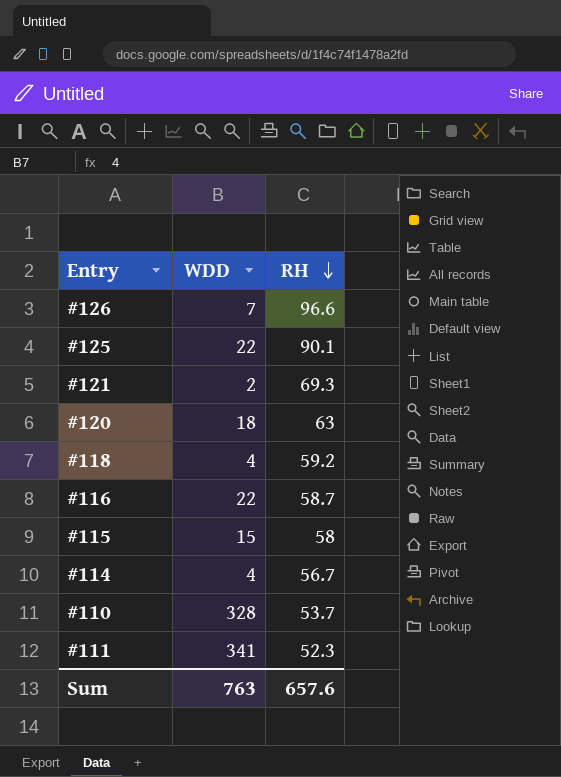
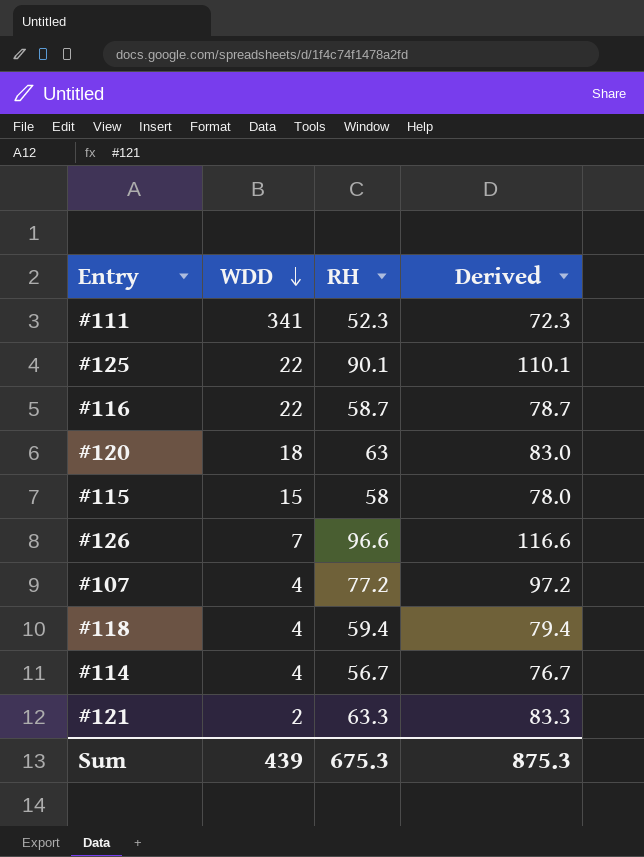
row order: RH descending -> WDD descending
column Derived | formula: none -> [RH] + 20
row #110: 328 | 53.7 -> none
row #107: none -> 4 | 77.2 | 97.2
#118 | RH: 59.2 -> 59.4
#121 | RH: 69.3 -> 63.3
Sum | WDD: 763 -> 439
Sum | RH: 657.6 -> 675.3

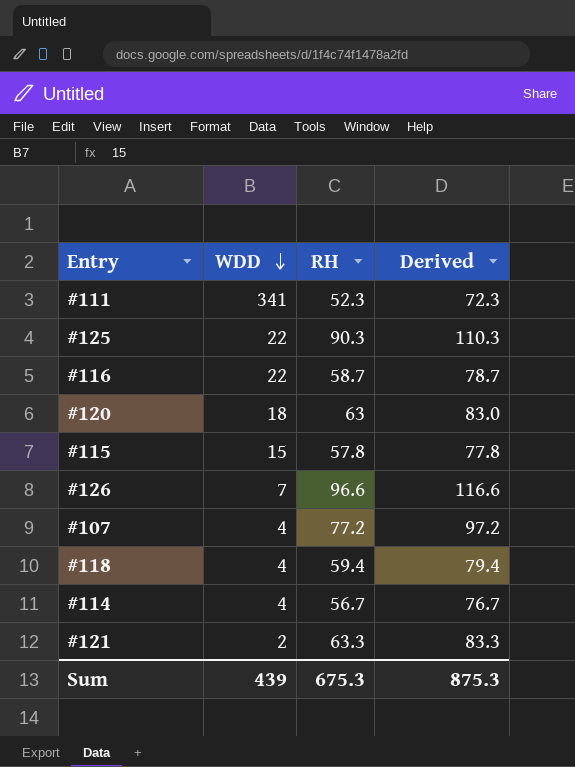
#125 | RH: 90.1 -> 90.3
#125 | Derived: 110.1 -> 110.3
#115 | RH: 58 -> 57.8
#115 | Derived: 78.0 -> 77.8

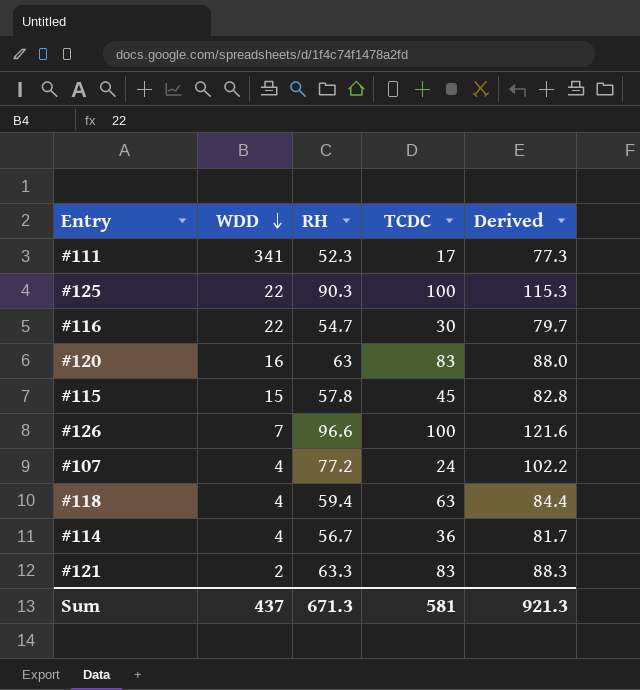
column TCDC | position: none -> 4
column Derived | formula: [RH] + 20 -> [RH] + 25
#116 | RH: 58.7 -> 54.7
#120 | WDD: 18 -> 16
Sum | WDD: 439 -> 437
Sum | RH: 675.3 -> 671.3
Sum | Derived: 875.3 -> 921.3

